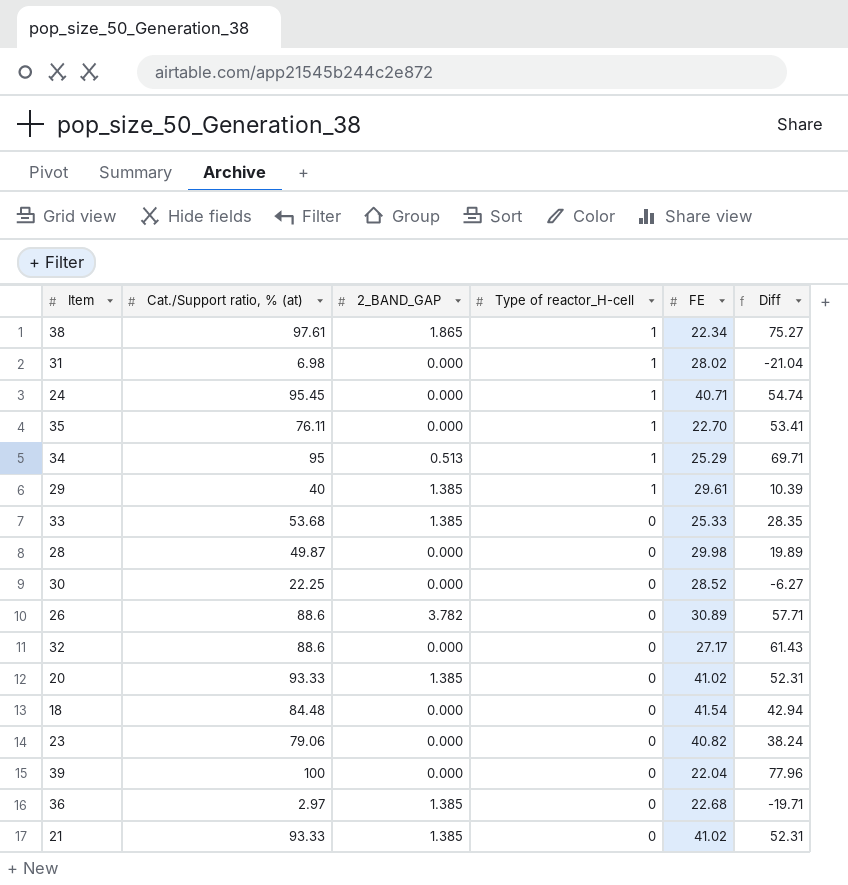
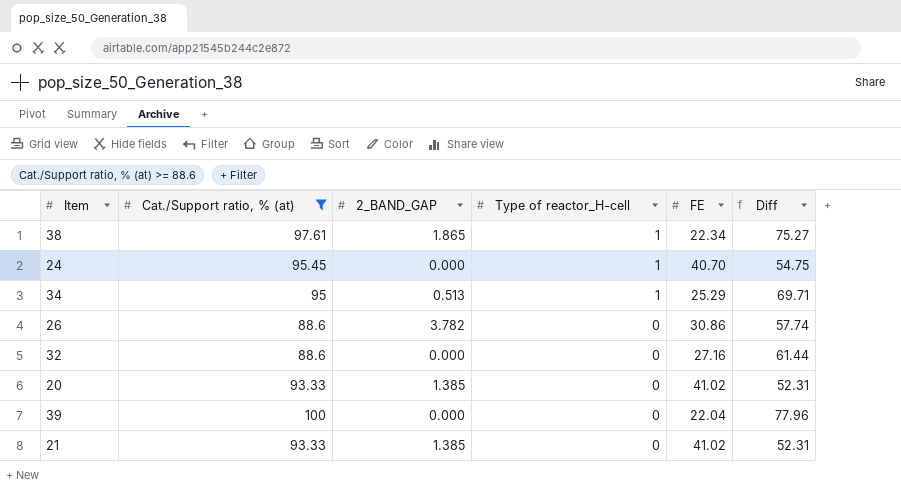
filter: none -> Cat./Support ratio, % (at) >= 88.6
24 | FE: 40.71 -> 40.70
24 | Diff: 54.74 -> 54.75
26 | FE: 30.89 -> 30.86
26 | Diff: 57.71 -> 57.74
32 | FE: 27.17 -> 27.16
32 | Diff: 61.43 -> 61.44

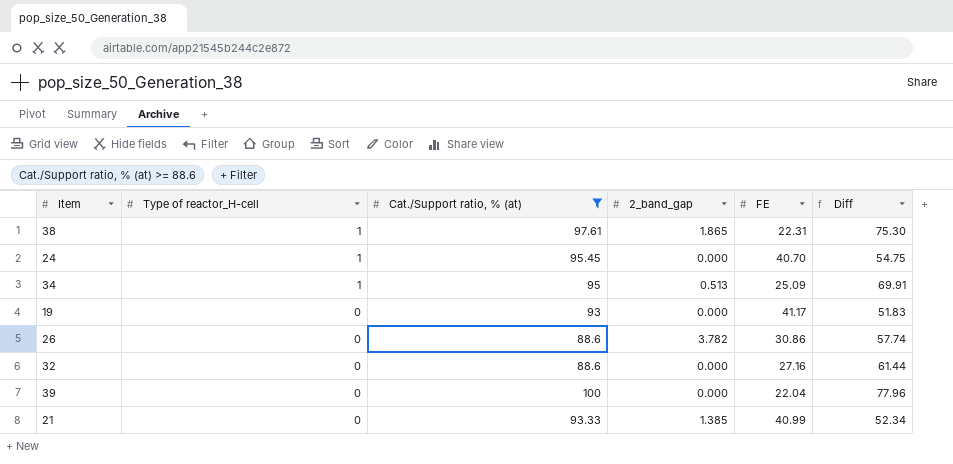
column Type of reactor_H-cell | position: 4 -> 2
column name: 2_BAND_GAP -> 2_band_gap
row 20: 93.33 | 1.385 | 0 | 41.02 | 52.31 -> none
38 | FE: 22.34 -> 22.31
38 | Diff: 75.27 -> 75.30
34 | FE: 25.29 -> 25.09
34 | Diff: 69.71 -> 69.91
row 19: none -> 0 | 93 | 0.000 | 41.17 | 51.83
21 | FE: 41.02 -> 40.99
21 | Diff: 52.31 -> 52.34

